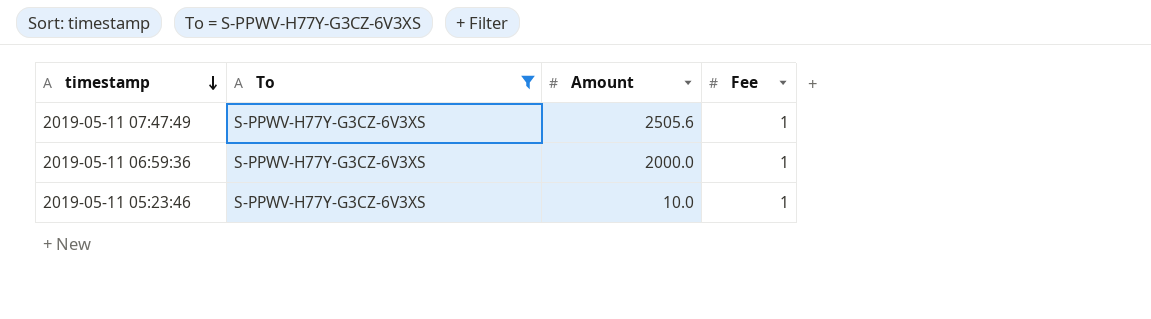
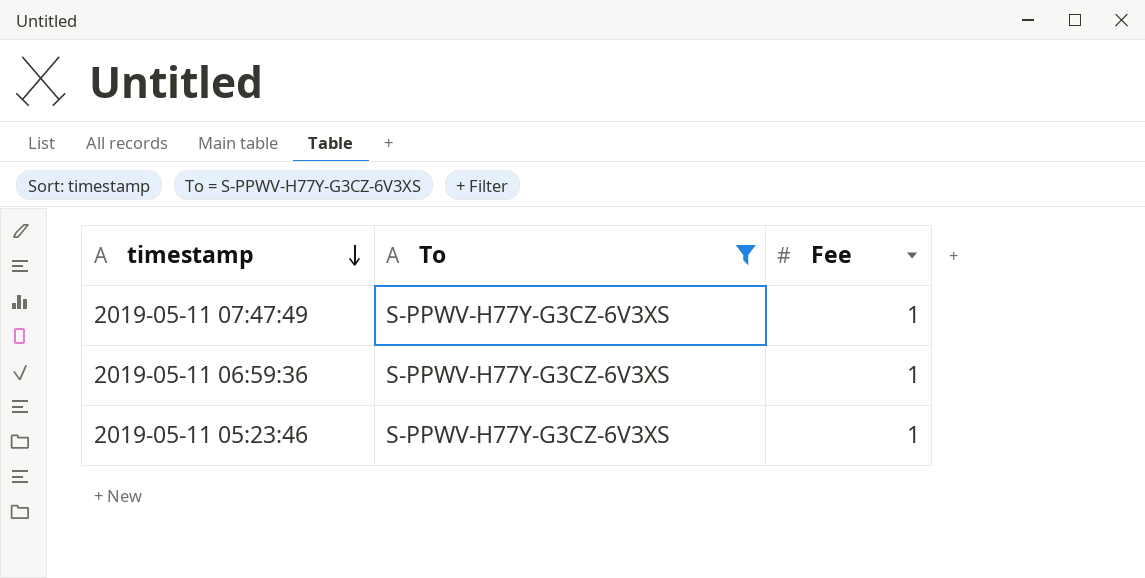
column Amount | position: 3 -> none

